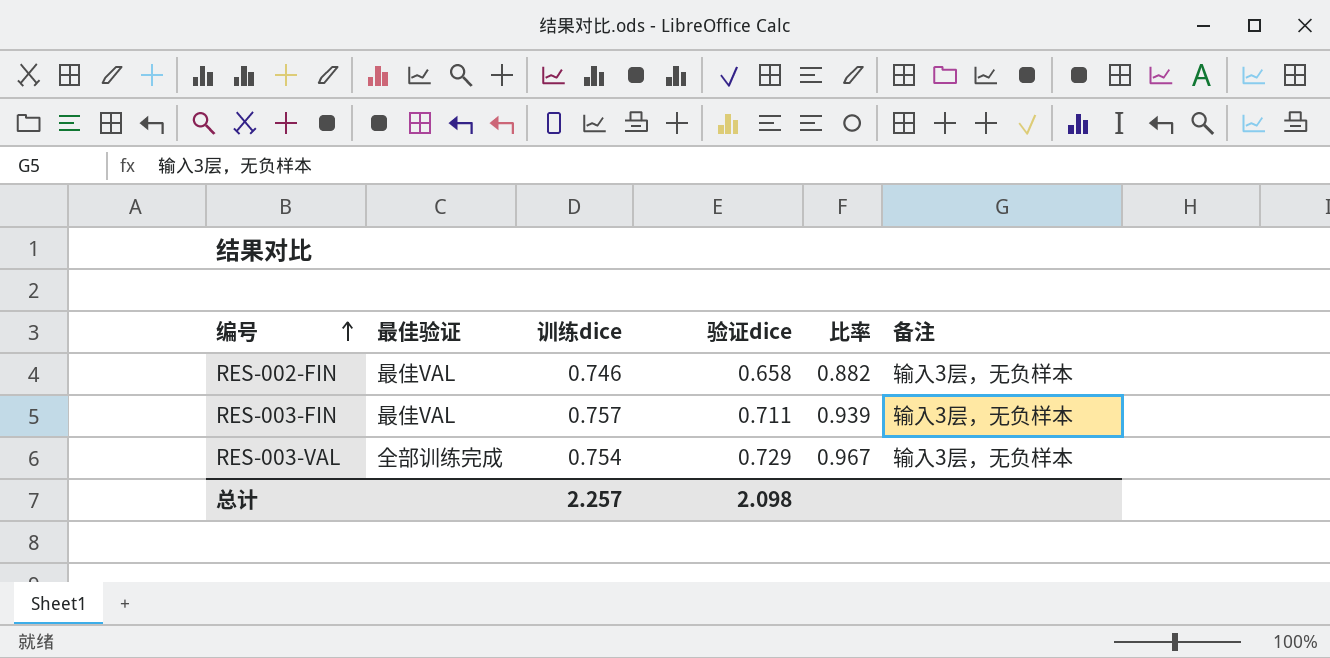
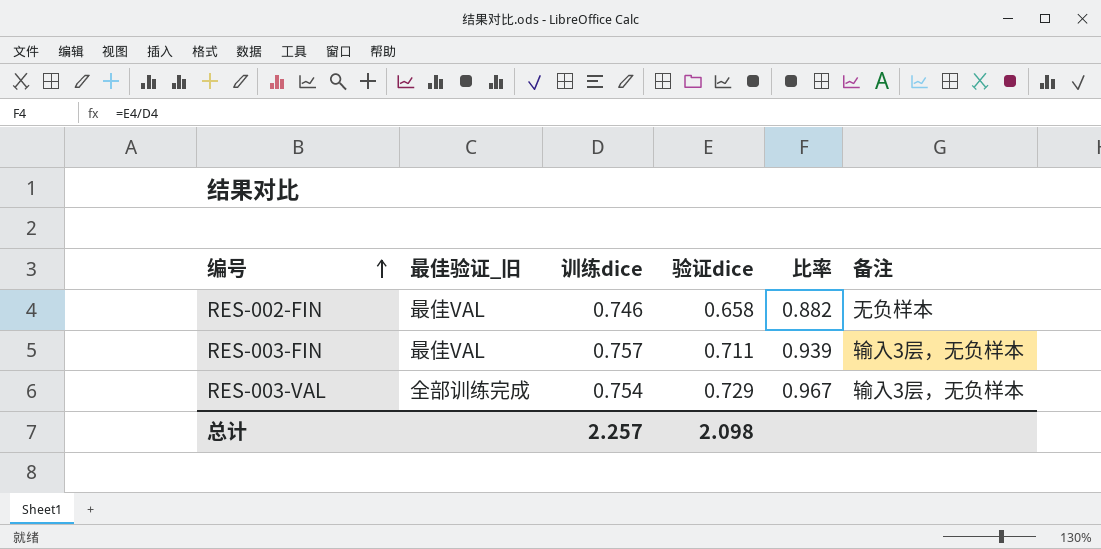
column name: 最佳验证 -> 最佳验证_旧
RES-002-FIN | 备注: 输入3层，无负样本 -> 无负样本

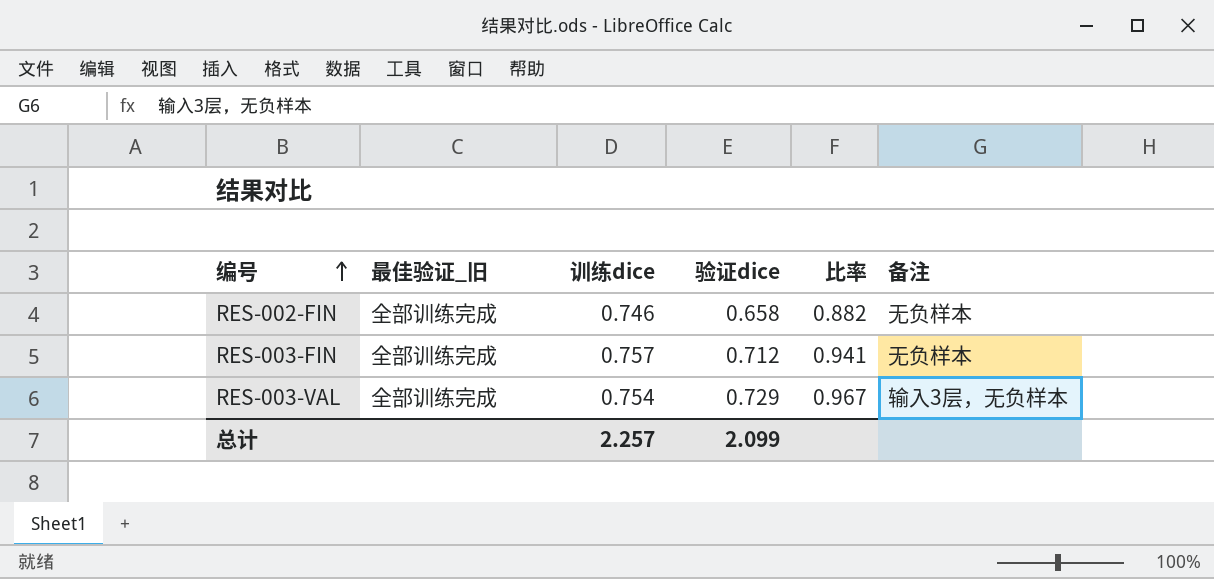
RES-002-FIN | 最佳验证_旧: 最佳VAL -> 全部训练完成
RES-003-FIN | 最佳验证_旧: 最佳VAL -> 全部训练完成
RES-003-FIN | 验证dice: 0.711 -> 0.712
RES-003-FIN | 比率: 0.939 -> 0.941
RES-003-FIN | 备注: 输入3层，无负样本 -> 无负样本
总计 | 验证dice: 2.098 -> 2.099

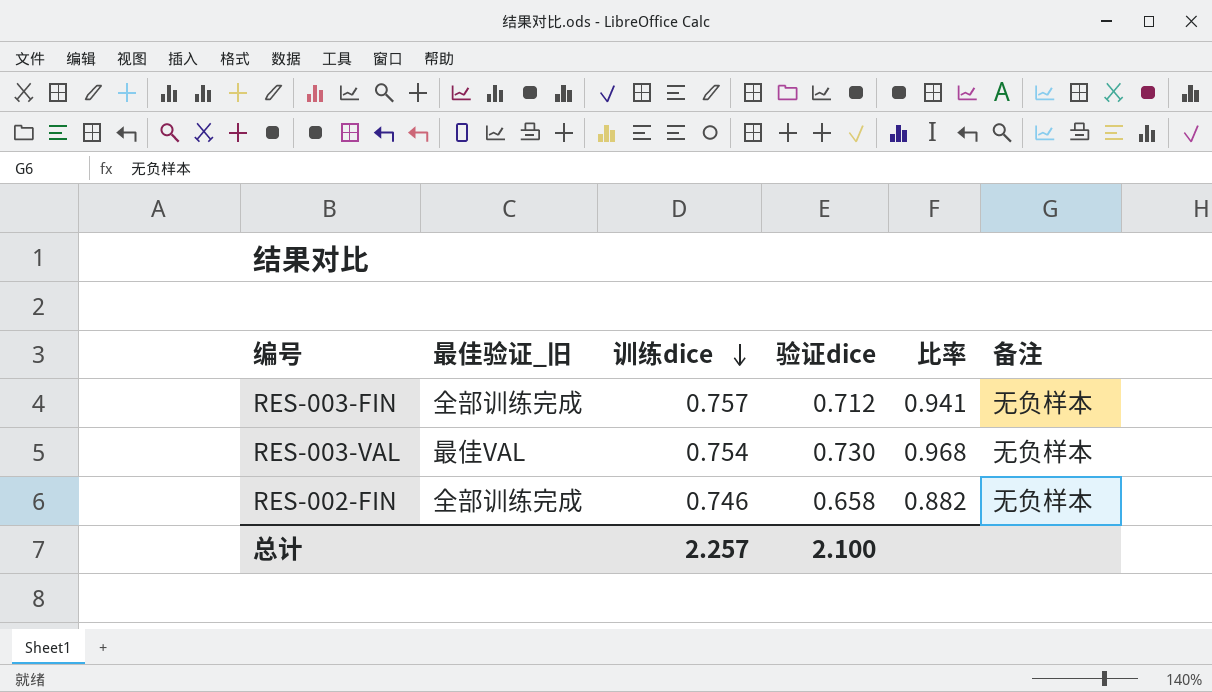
row order: 编号 ascending -> 训练dice descending
RES-003-VAL | 最佳验证_旧: 全部训练完成 -> 最佳VAL
RES-003-VAL | 验证dice: 0.729 -> 0.730
RES-003-VAL | 比率: 0.967 -> 0.968
RES-003-VAL | 备注: 输入3层，无负样本 -> 无负样本
总计 | 验证dice: 2.099 -> 2.100

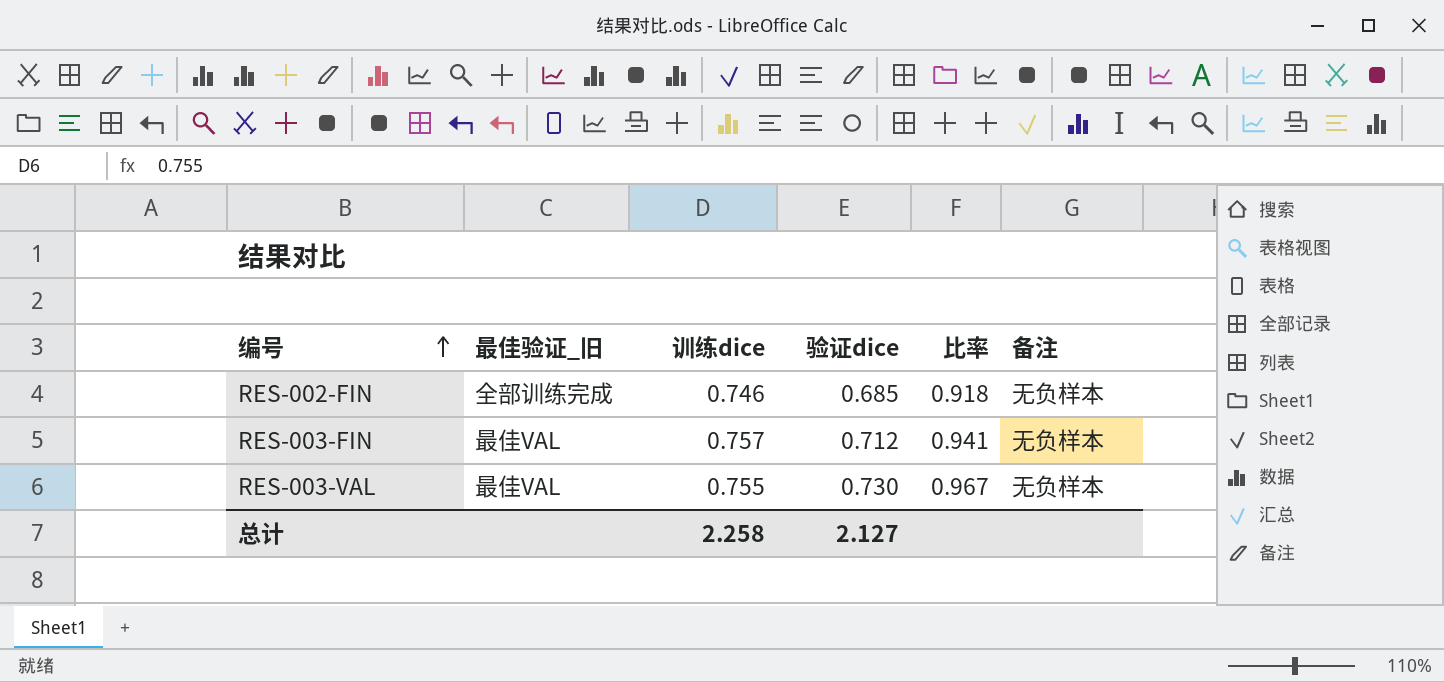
row order: 训练dice descending -> 编号 ascending
RES-002-FIN | 验证dice: 0.658 -> 0.685
RES-002-FIN | 比率: 0.882 -> 0.918
RES-003-FIN | 最佳验证_旧: 全部训练完成 -> 最佳VAL
RES-003-VAL | 训练dice: 0.754 -> 0.755
RES-003-VAL | 比率: 0.968 -> 0.967
总计 | 训练dice: 2.257 -> 2.258
总计 | 验证dice: 2.100 -> 2.127

